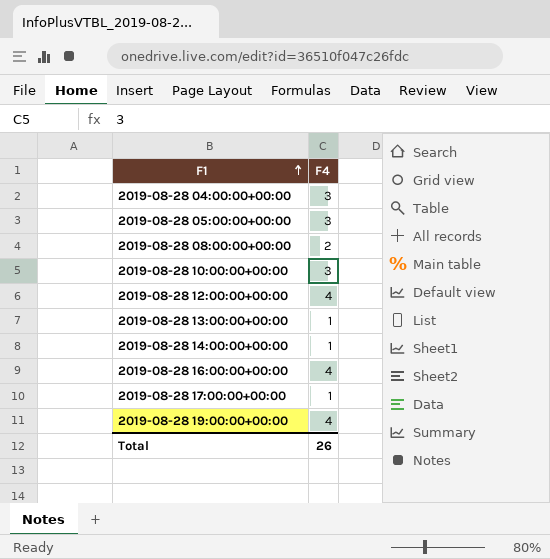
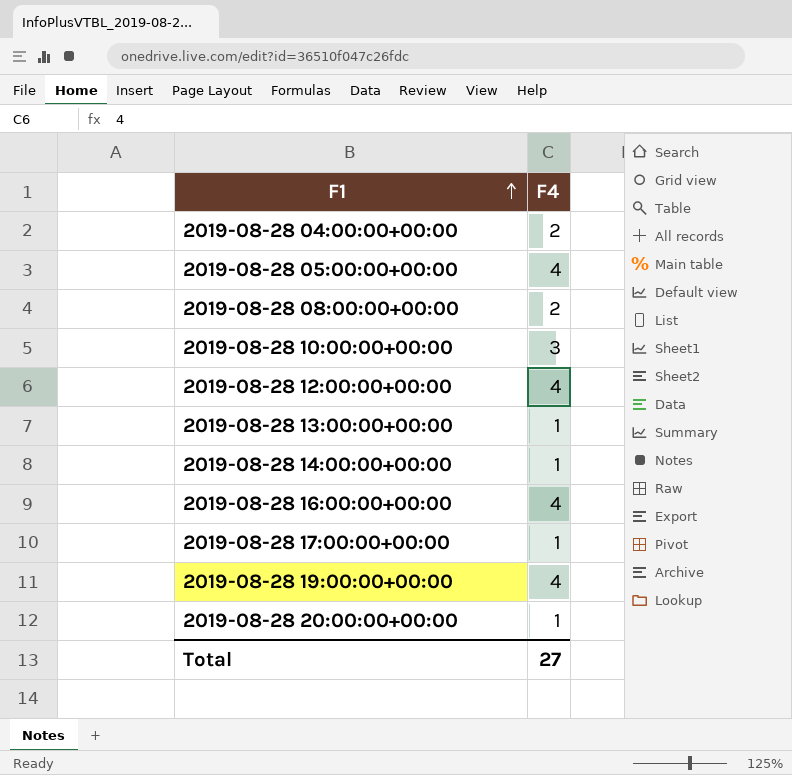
2019-08-28 04:00:00+00:00 | F4: 3 -> 2
2019-08-28 05:00:00+00:00 | F4: 3 -> 4
row 2019-08-28 20:00:00+00:00: none -> 1
Total | F4: 26 -> 27

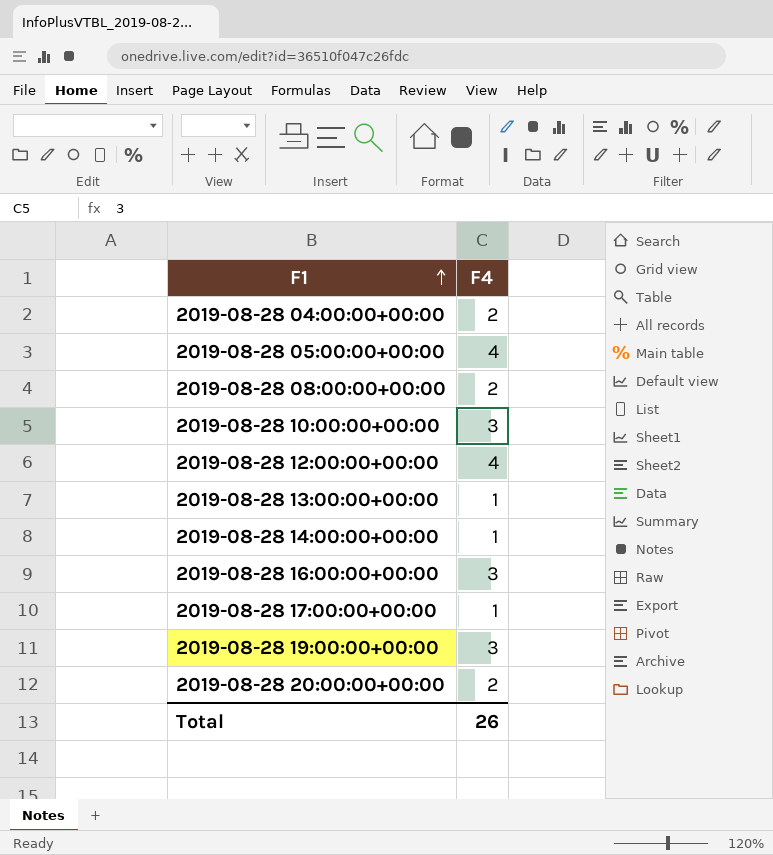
2019-08-28 16:00:00+00:00 | F4: 4 -> 3
2019-08-28 19:00:00+00:00 | F4: 4 -> 3
2019-08-28 20:00:00+00:00 | F4: 1 -> 2
Total | F4: 27 -> 26

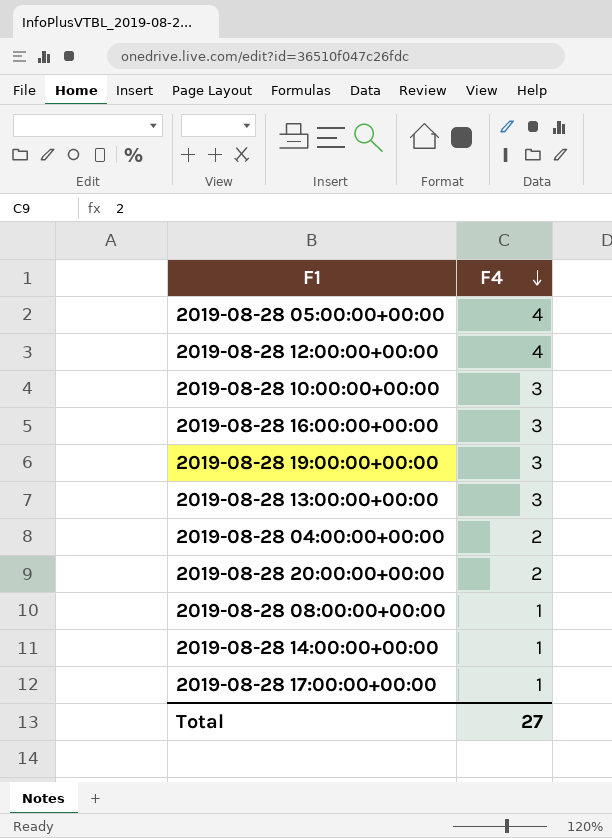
row order: F1 ascending -> F4 descending
2019-08-28 13:00:00+00:00 | F4: 1 -> 3
2019-08-28 08:00:00+00:00 | F4: 2 -> 1
Total | F4: 26 -> 27

